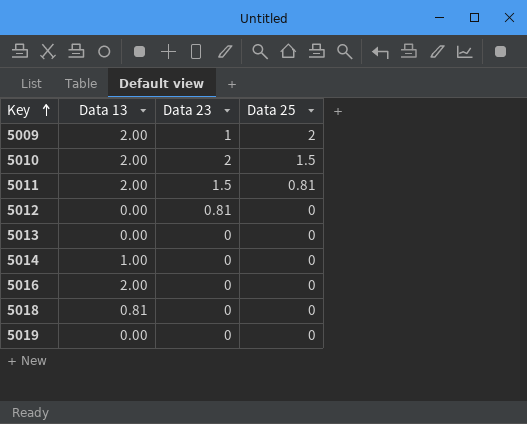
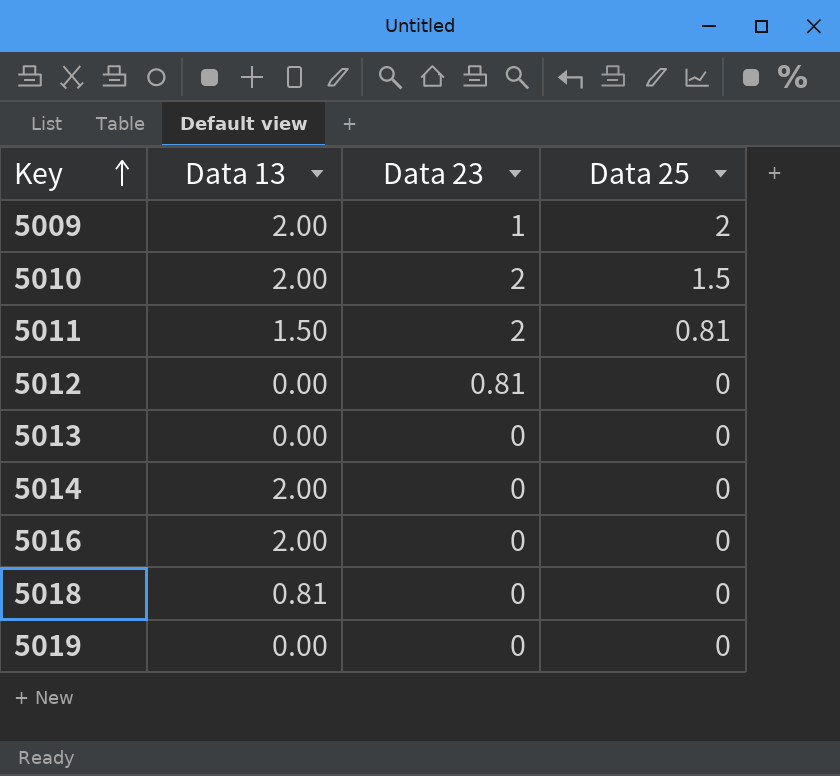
5011 | Data 13: 2.00 -> 1.50
5011 | Data 23: 1.5 -> 2
5014 | Data 13: 1.00 -> 2.00

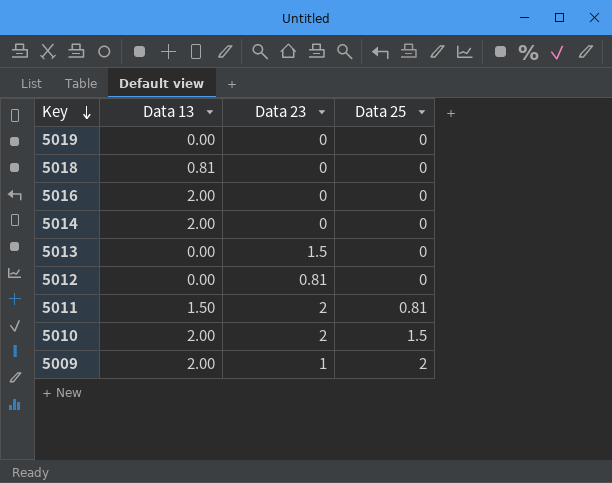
row order: Key ascending -> Key descending
5013 | Data 23: 0 -> 1.5

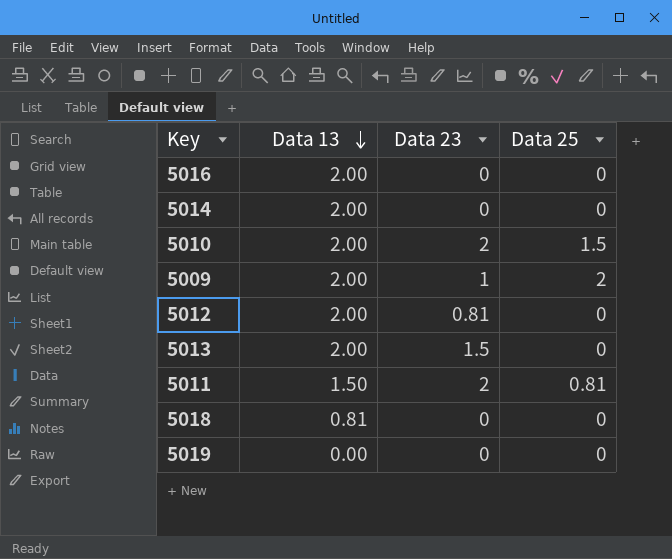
row order: Key descending -> Data 13 descending
5012 | Data 13: 0.00 -> 2.00
5013 | Data 13: 0.00 -> 2.00

